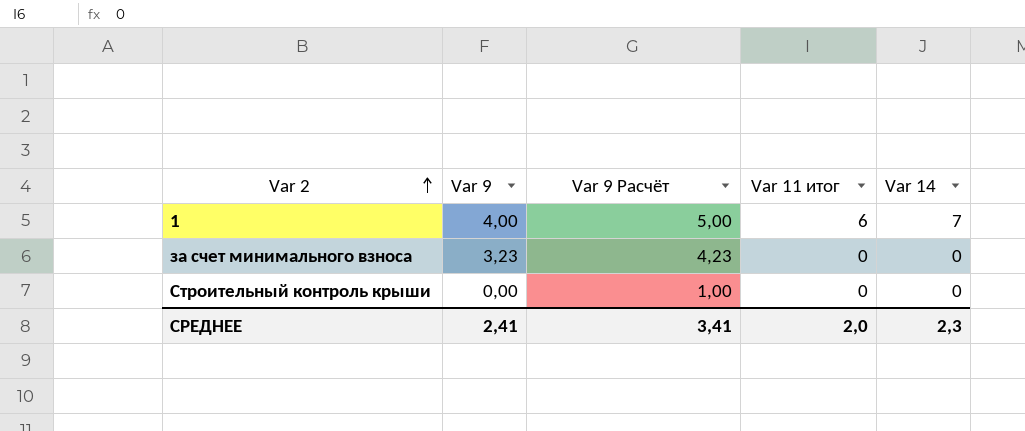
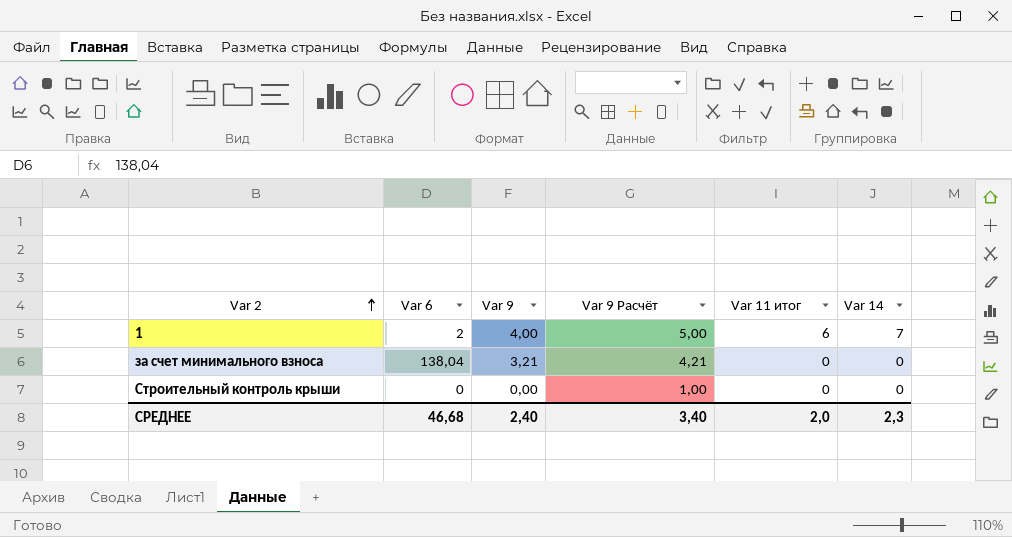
column Var 6 | position: none -> 2
за счет минимального взноса | Var 9: 3,23 -> 3,21
за счет минимального взноса | Var 9 Расчёт: 4,23 -> 4,21
СРЕДНЕЕ | Var 9: 2,41 -> 2,40
СРЕДНЕЕ | Var 9 Расчёт: 3,41 -> 3,40

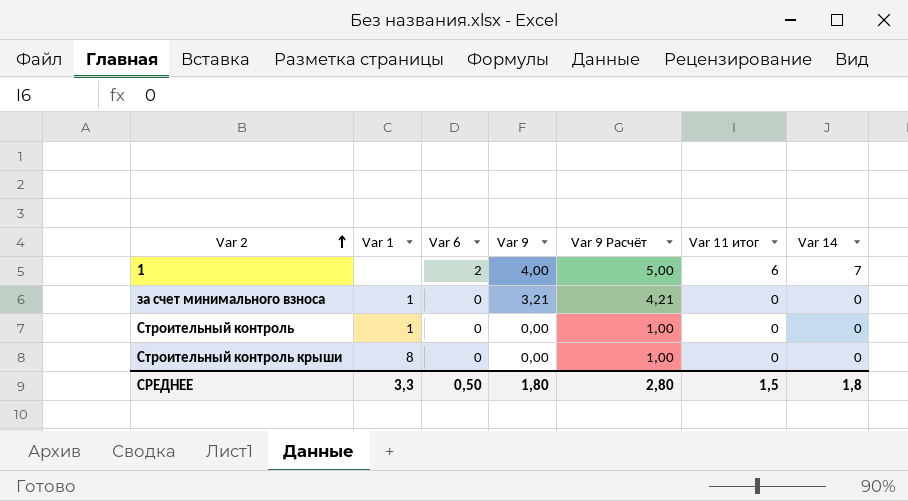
column Var 1 | position: none -> 2
за счет минимального взноса | Var 6: 138,04 -> 0
row Строительный контроль: none -> 1 | 0 | 0,00 | 1,00 | 0 | 0
СРЕДНЕЕ | Var 6: 46,68 -> 0,50
СРЕДНЕЕ | Var 9: 2,40 -> 1,80
СРЕДНЕЕ | Var 9 Расчёт: 3,40 -> 2,80
СРЕДНЕЕ | Var 11 итог: 2,0 -> 1,5
СРЕДНЕЕ | Var 14: 2,3 -> 1,8

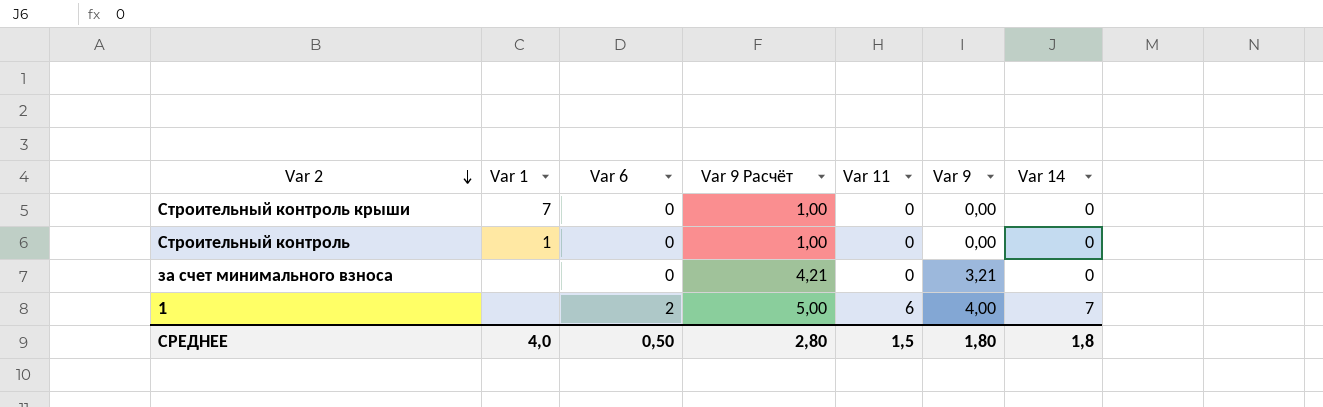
row order: Var 2 ascending -> Var 2 descending
column name: Var 11 итог -> Var 11
column Var 9 | position: 4 -> 6
Строительный контроль крыши | Var 1: 8 -> 7
за счет минимального взноса | Var 1: 1 -> none
СРЕДНЕЕ | Var 1: 3,3 -> 4,0

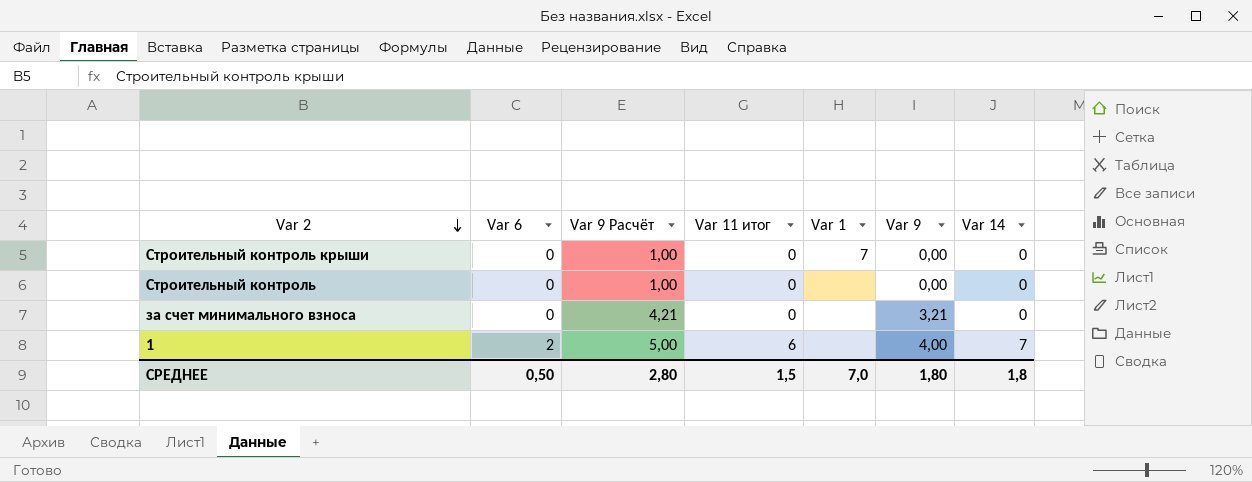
column name: Var 11 -> Var 11 итог
column Var 1 | position: 2 -> 5
Строительный контроль | Var 1: 1 -> none
СРЕДНЕЕ | Var 1: 4,0 -> 7,0

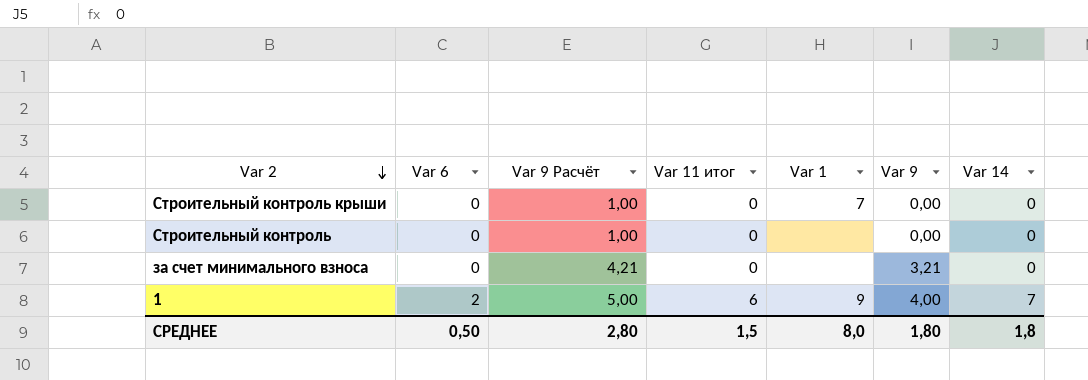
1 | Var 1: none -> 9
СРЕДНЕЕ | Var 1: 7,0 -> 8,0

